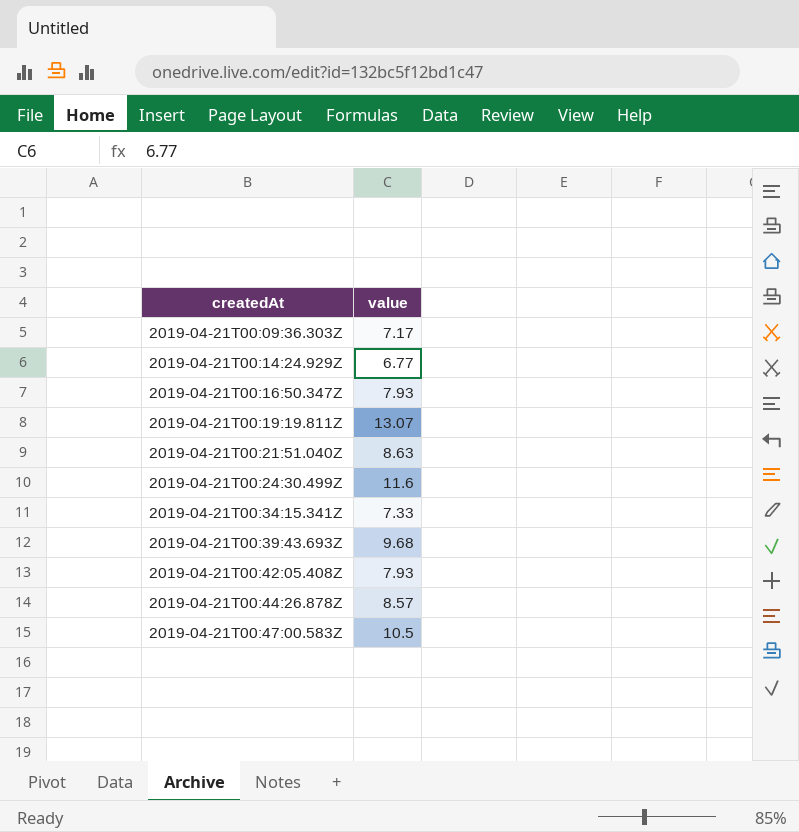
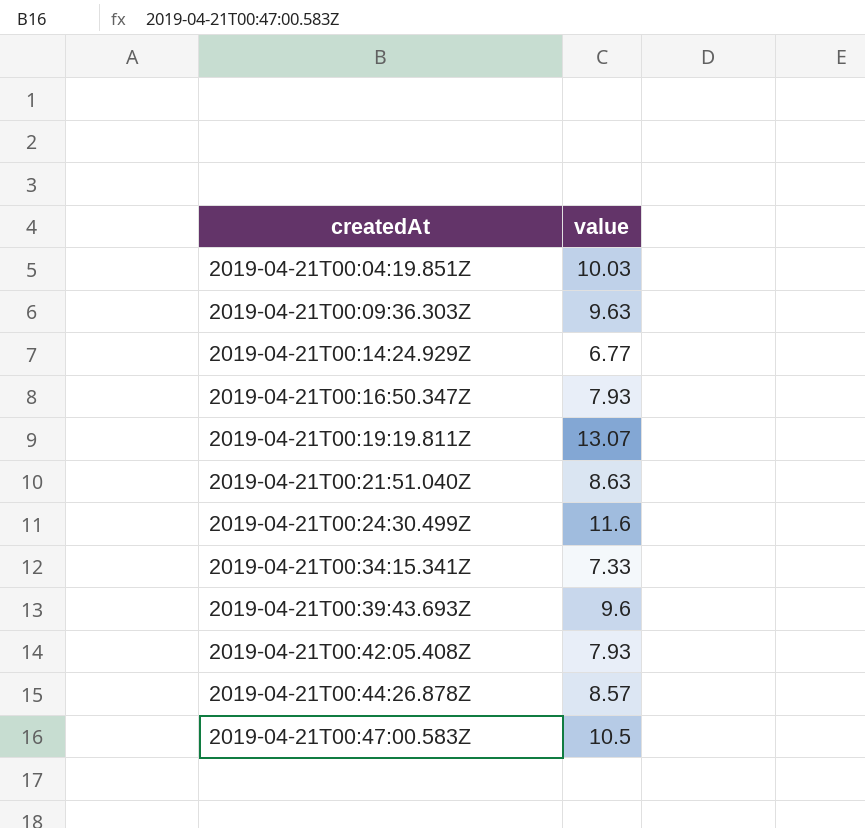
row 2019-04-21T00:04:19.851Z: none -> 10.03
2019-04-21T00:09:36.303Z | value: 7.17 -> 9.63
2019-04-21T00:39:43.693Z | value: 9.68 -> 9.6

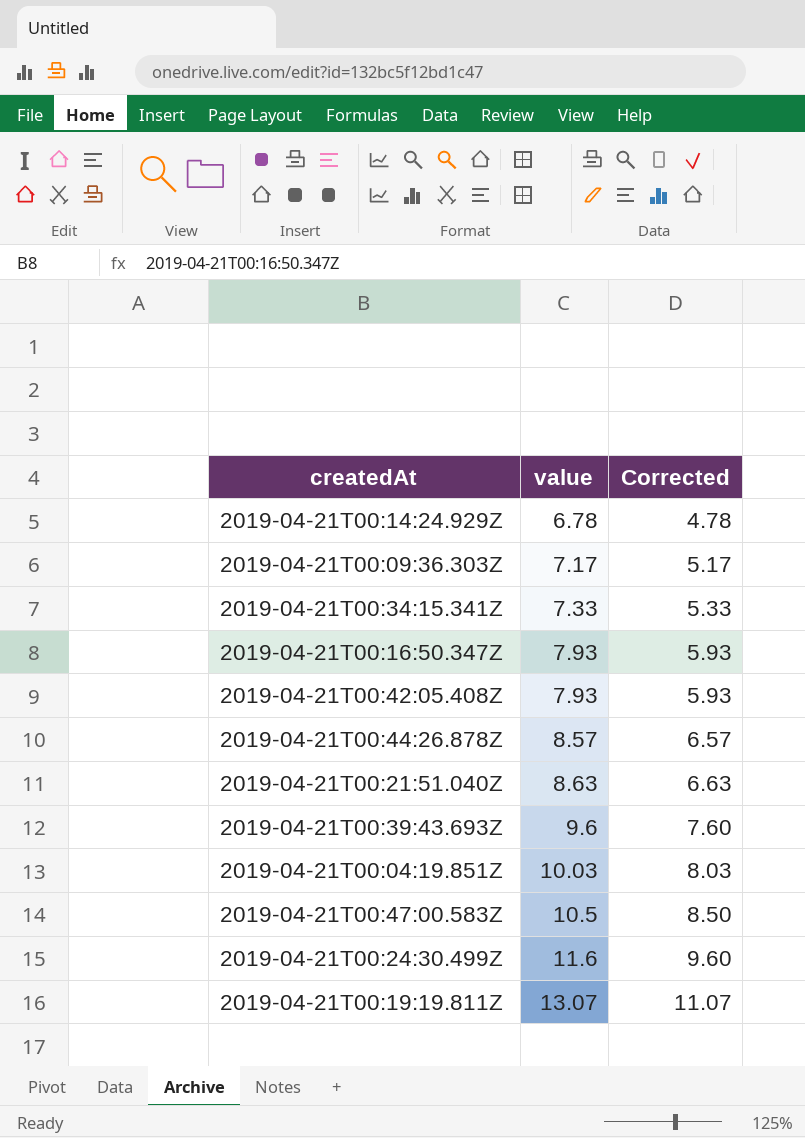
row order: createdAt ascending -> value ascending
column Corrected | formula: none -> [value] - 2
2019-04-21T00:14:24.929Z | value: 6.77 -> 6.78
2019-04-21T00:09:36.303Z | value: 9.63 -> 7.17

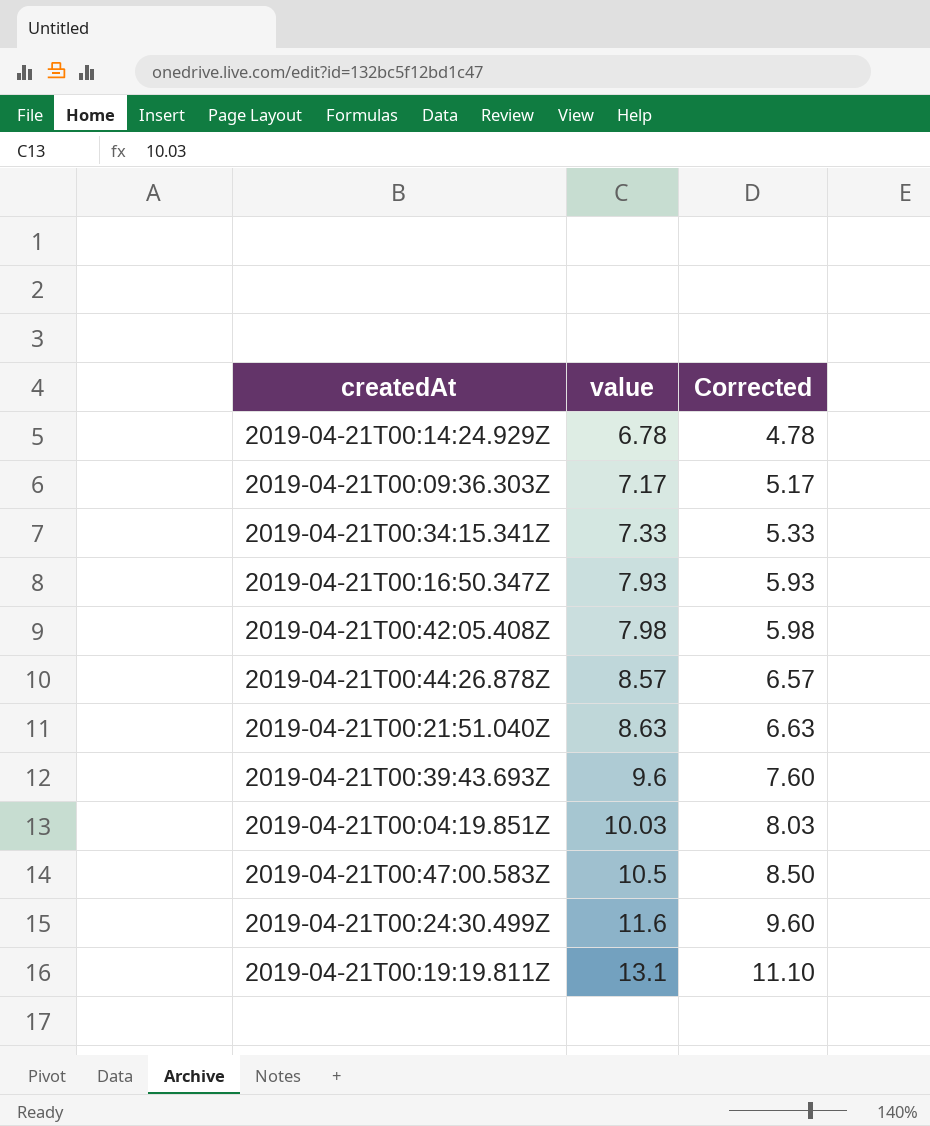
2019-04-21T00:42:05.408Z | value: 7.93 -> 7.98
2019-04-21T00:42:05.408Z | Corrected: 5.93 -> 5.98
2019-04-21T00:19:19.811Z | value: 13.07 -> 13.1
2019-04-21T00:19:19.811Z | Corrected: 11.07 -> 11.10

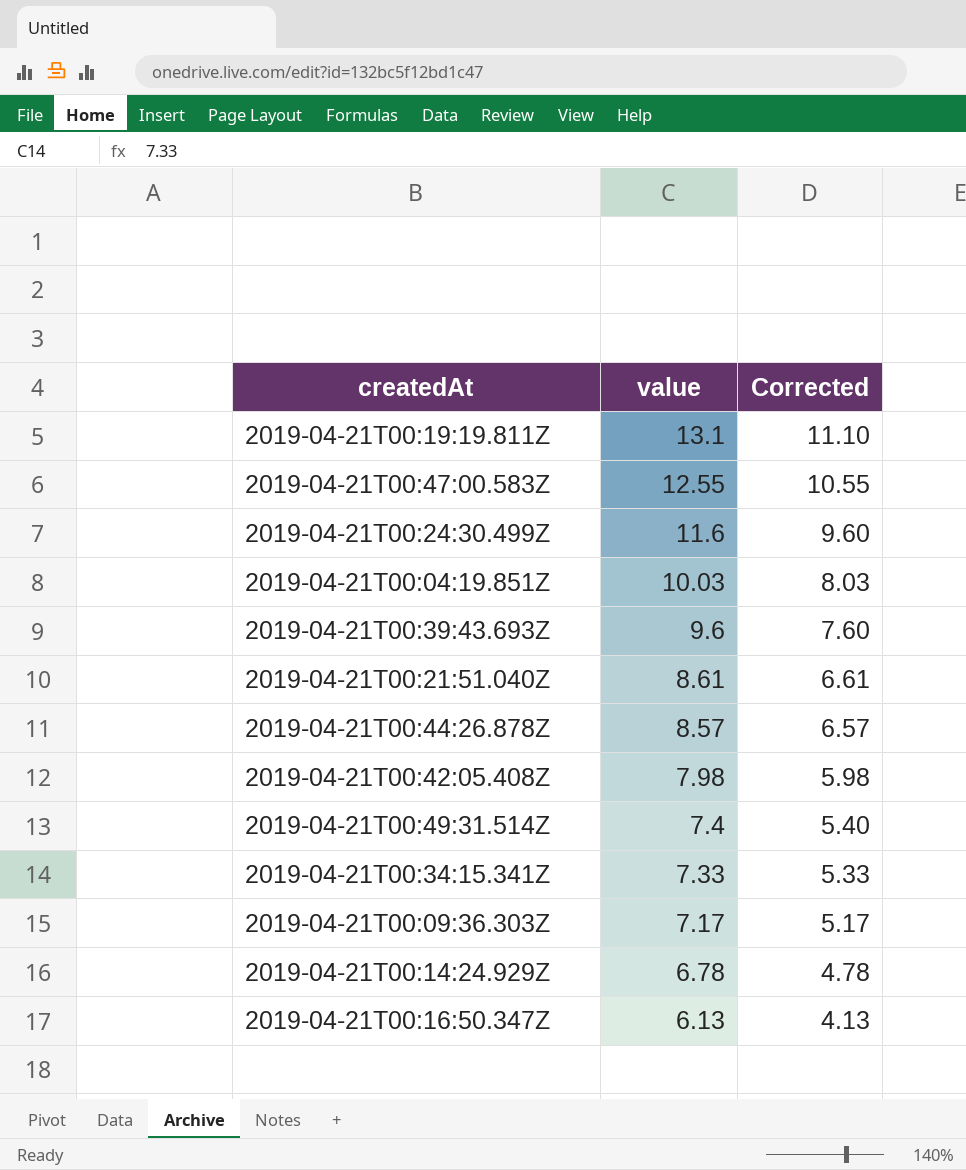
row order: value ascending -> value descending
2019-04-21T00:47:00.583Z | value: 10.5 -> 12.55
2019-04-21T00:47:00.583Z | Corrected: 8.50 -> 10.55
2019-04-21T00:21:51.040Z | value: 8.63 -> 8.61
2019-04-21T00:21:51.040Z | Corrected: 6.63 -> 6.61
row 2019-04-21T00:49:31.514Z: none -> 7.4 | 5.40
2019-04-21T00:16:50.347Z | value: 7.93 -> 6.13
2019-04-21T00:16:50.347Z | Corrected: 5.93 -> 4.13

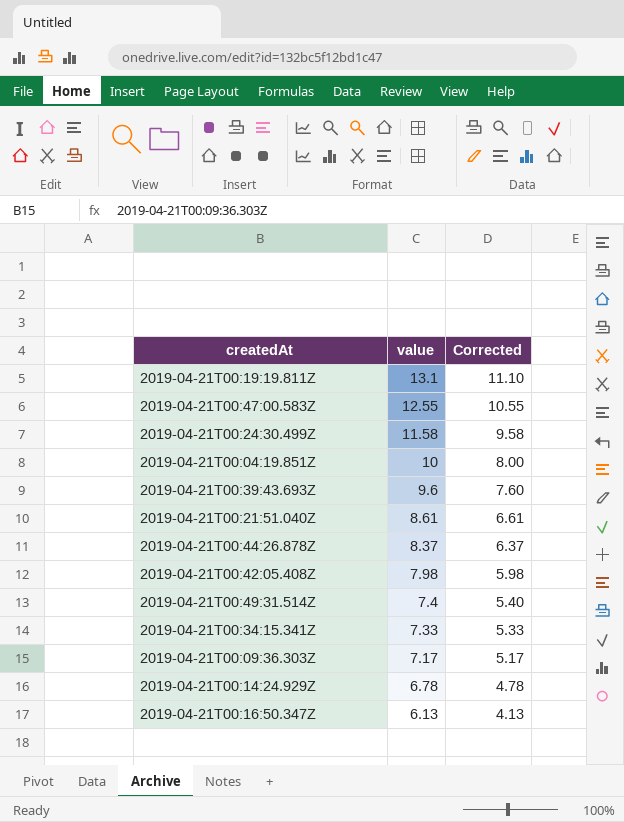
2019-04-21T00:24:30.499Z | value: 11.6 -> 11.58
2019-04-21T00:24:30.499Z | Corrected: 9.60 -> 9.58
2019-04-21T00:04:19.851Z | value: 10.03 -> 10
2019-04-21T00:04:19.851Z | Corrected: 8.03 -> 8.00
2019-04-21T00:44:26.878Z | value: 8.57 -> 8.37
2019-04-21T00:44:26.878Z | Corrected: 6.57 -> 6.37

